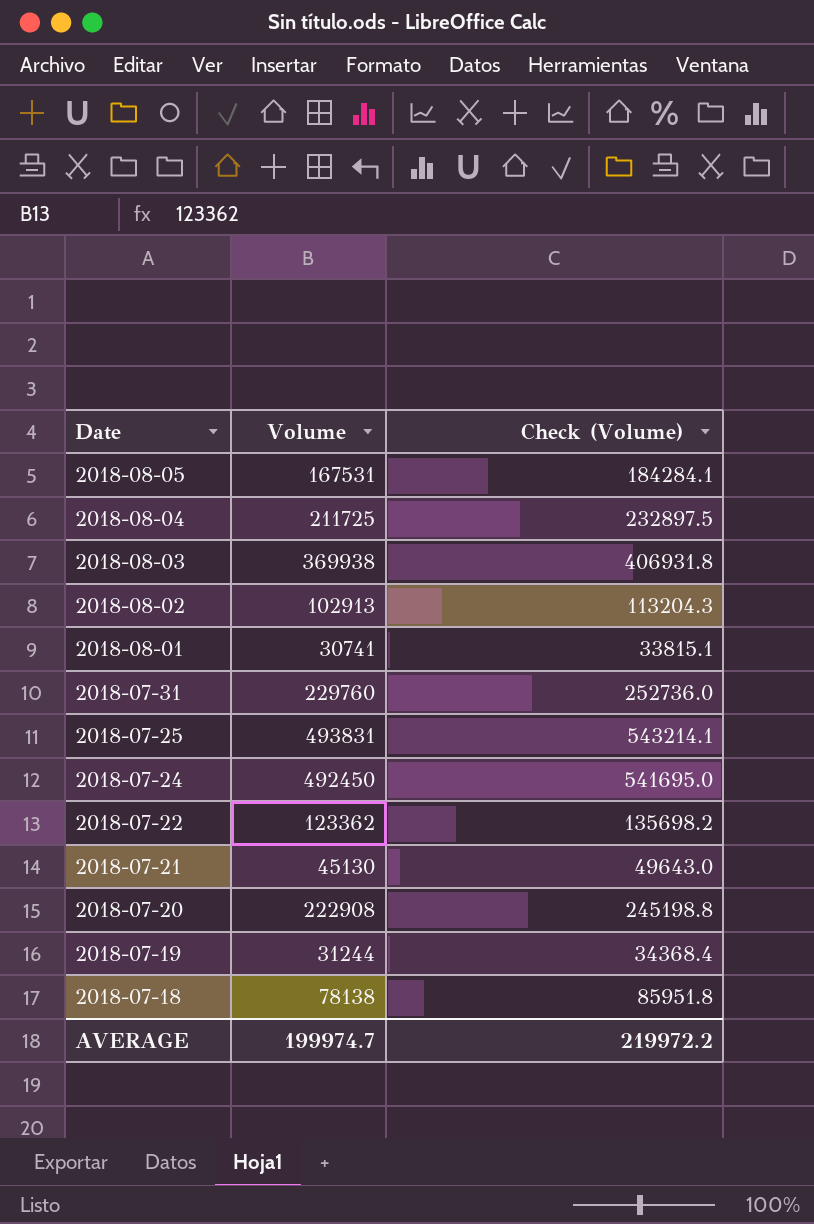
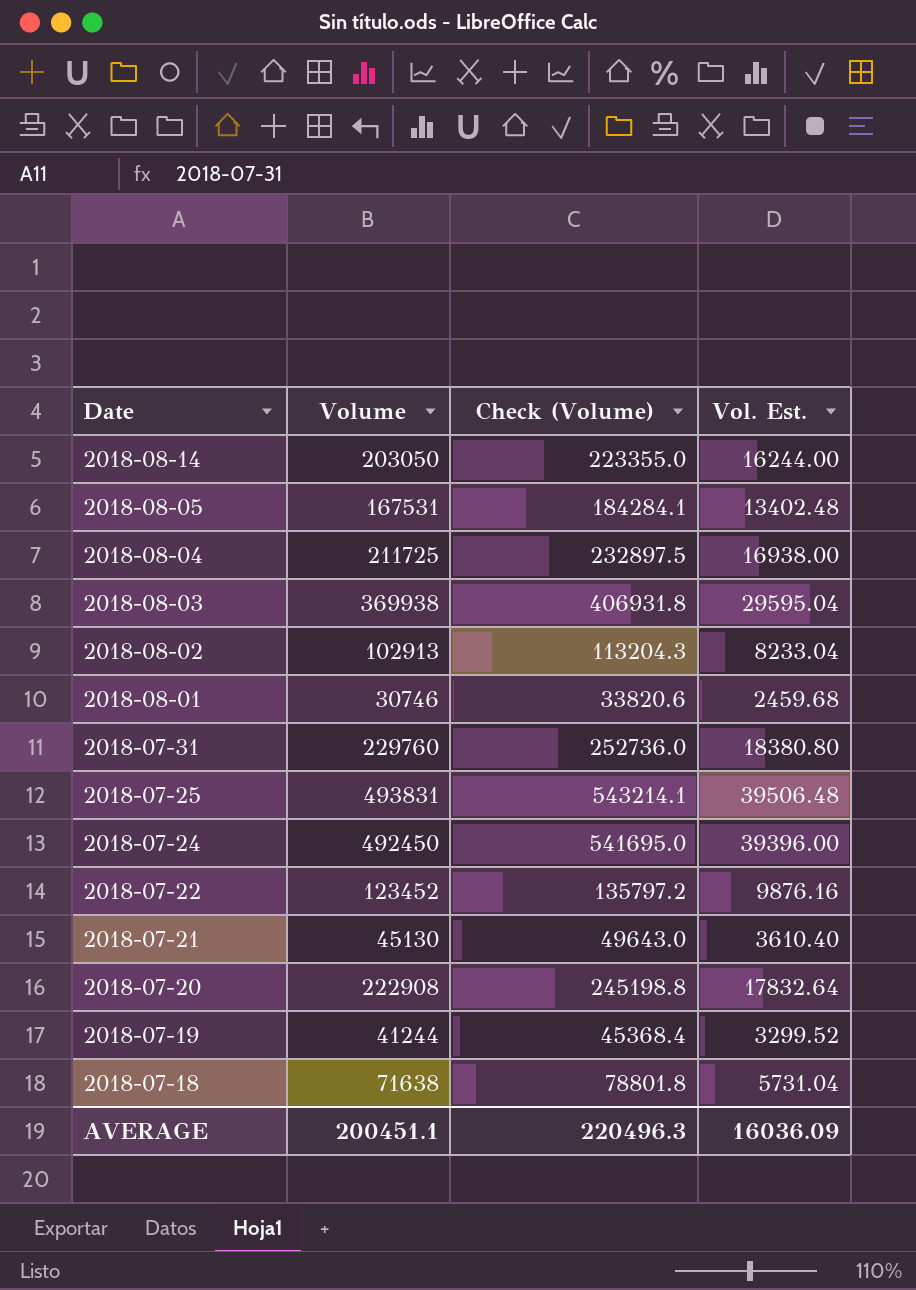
column Vol. Est. | formula: none -> [Volume] * 0.08
row 2018-08-14: none -> 203050 | 223355.0 | 16244.00
2018-08-01 | Volume: 30741 -> 30746
2018-08-01 | Check (Volume): 33815.1 -> 33820.6
2018-07-22 | Volume: 123362 -> 123452
2018-07-22 | Check (Volume): 135698.2 -> 135797.2
2018-07-19 | Volume: 31244 -> 41244
2018-07-19 | Check (Volume): 34368.4 -> 45368.4
2018-07-18 | Volume: 78138 -> 71638
2018-07-18 | Check (Volume): 85951.8 -> 78801.8
AVERAGE | Volume: 199974.7 -> 200451.1
AVERAGE | Check (Volume): 219972.2 -> 220496.3

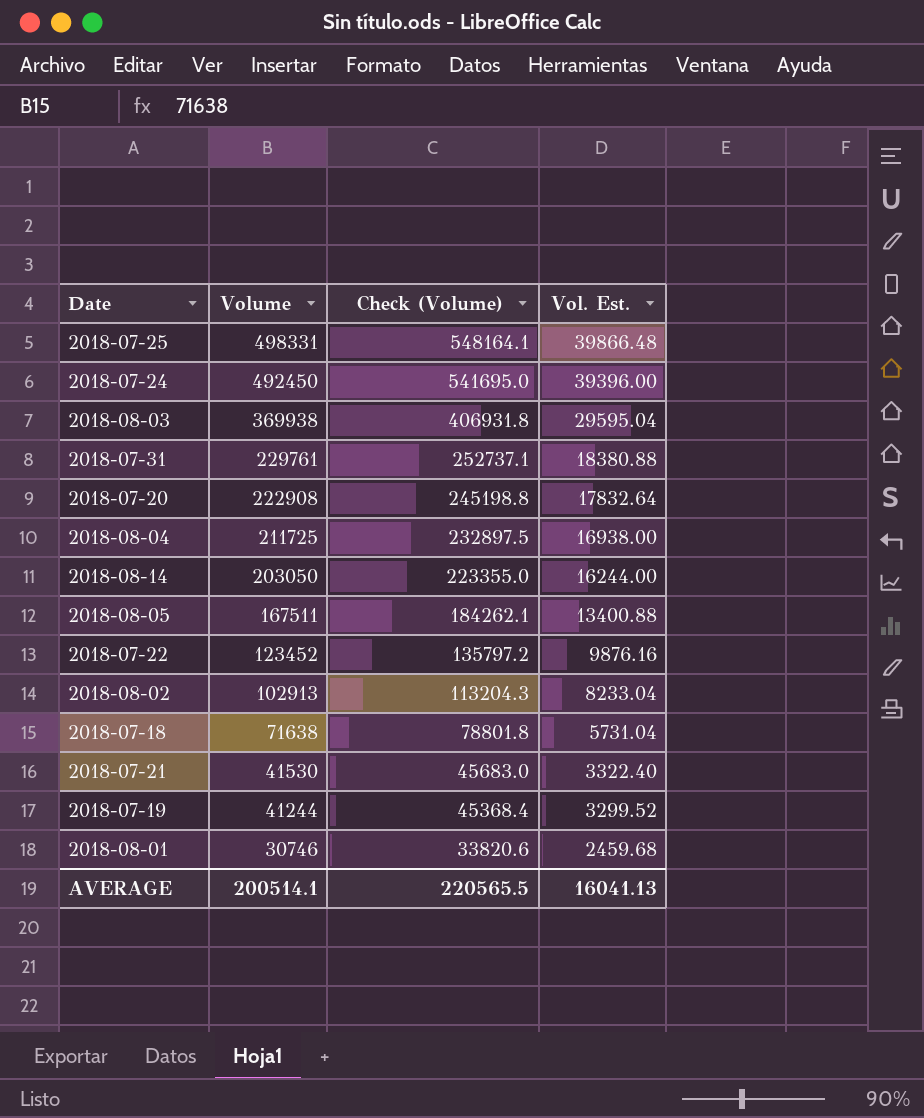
row order: Date descending -> Volume descending
2018-07-25 | Volume: 493831 -> 498331
2018-07-25 | Check (Volume): 543214.1 -> 548164.1
2018-07-25 | Vol. Est.: 39506.48 -> 39866.48
2018-07-31 | Volume: 229760 -> 229761
2018-07-31 | Check (Volume): 252736.0 -> 252737.1
2018-07-31 | Vol. Est.: 18380.80 -> 18380.88
2018-08-05 | Volume: 167531 -> 167511
2018-08-05 | Check (Volume): 184284.1 -> 184262.1
2018-08-05 | Vol. Est.: 13402.48 -> 13400.88
2018-07-21 | Volume: 45130 -> 41530
2018-07-21 | Check (Volume): 49643.0 -> 45683.0
2018-07-21 | Vol. Est.: 3610.40 -> 3322.40
AVERAGE | Volume: 200451.1 -> 200514.1
AVERAGE | Check (Volume): 220496.3 -> 220565.5
AVERAGE | Vol. Est.: 16036.09 -> 16041.13

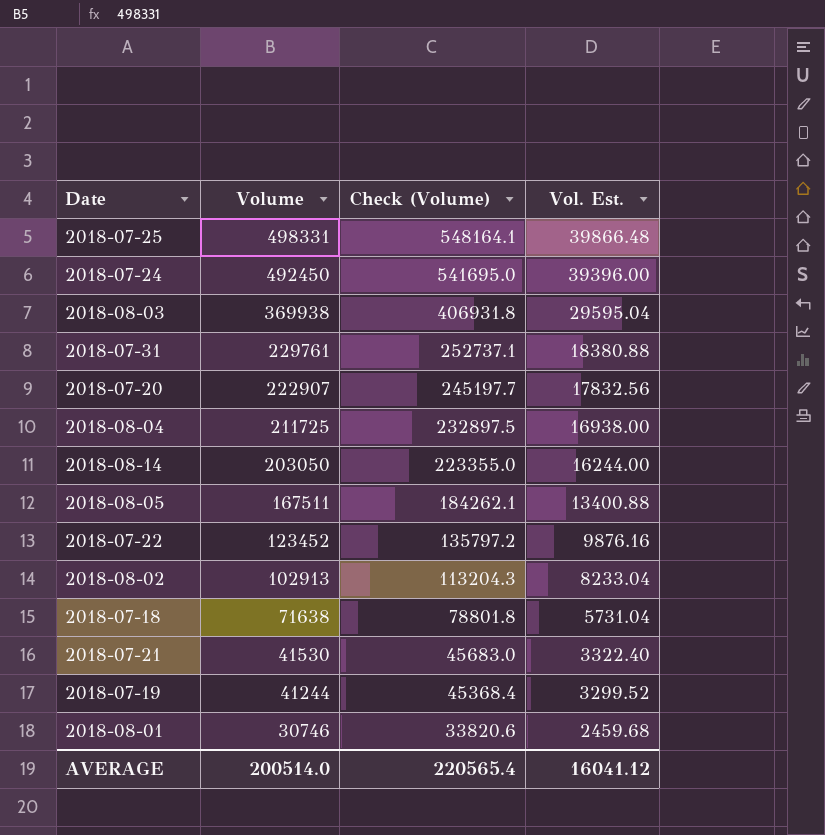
2018-07-20 | Volume: 222908 -> 222907
2018-07-20 | Check (Volume): 245198.8 -> 245197.7
2018-07-20 | Vol. Est.: 17832.64 -> 17832.56
AVERAGE | Volume: 200514.1 -> 200514.0
AVERAGE | Check (Volume): 220565.5 -> 220565.4
AVERAGE | Vol. Est.: 16041.13 -> 16041.12

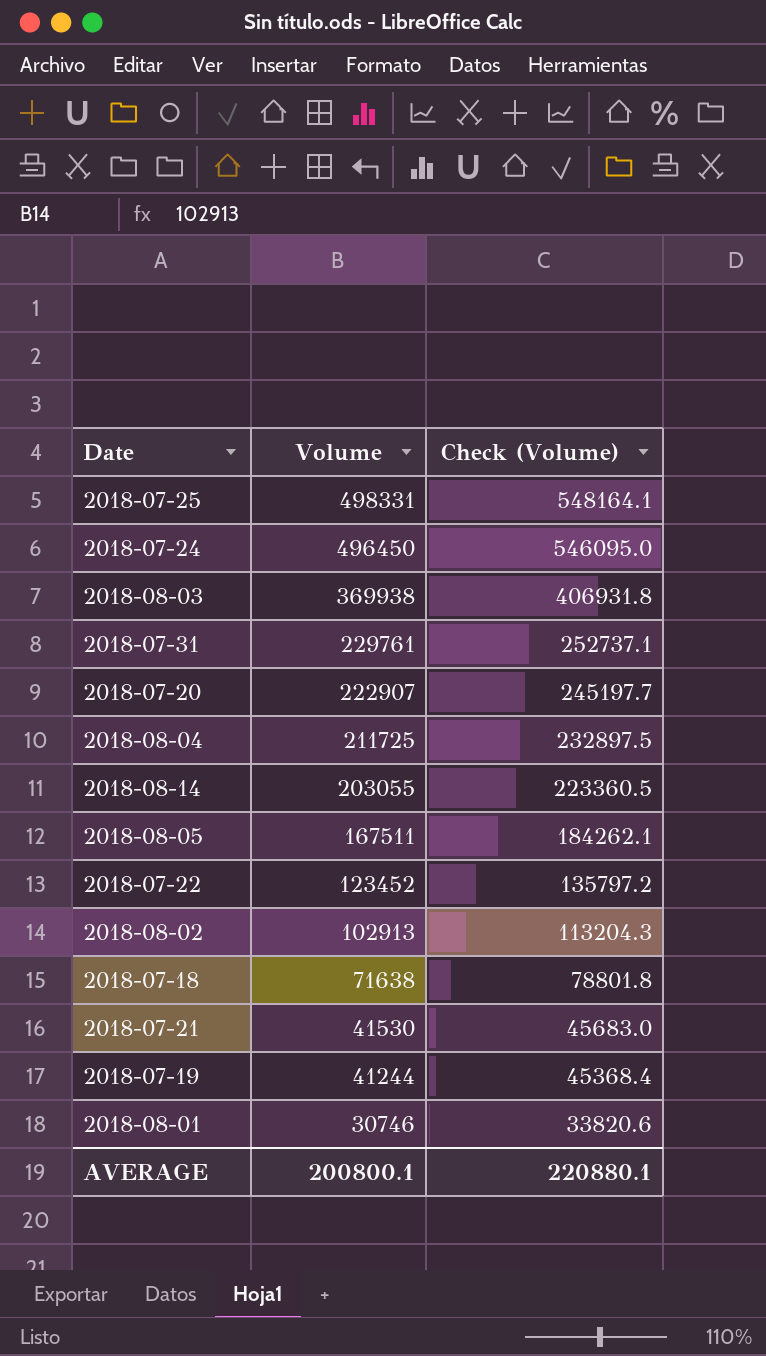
column Vol. Est. | formula: [Volume] * 0.08 -> none
2018-07-24 | Volume: 492450 -> 496450
2018-07-24 | Check (Volume): 541695.0 -> 546095.0
2018-08-14 | Volume: 203050 -> 203055
2018-08-14 | Check (Volume): 223355.0 -> 223360.5
AVERAGE | Volume: 200514.0 -> 200800.1
AVERAGE | Check (Volume): 220565.4 -> 220880.1

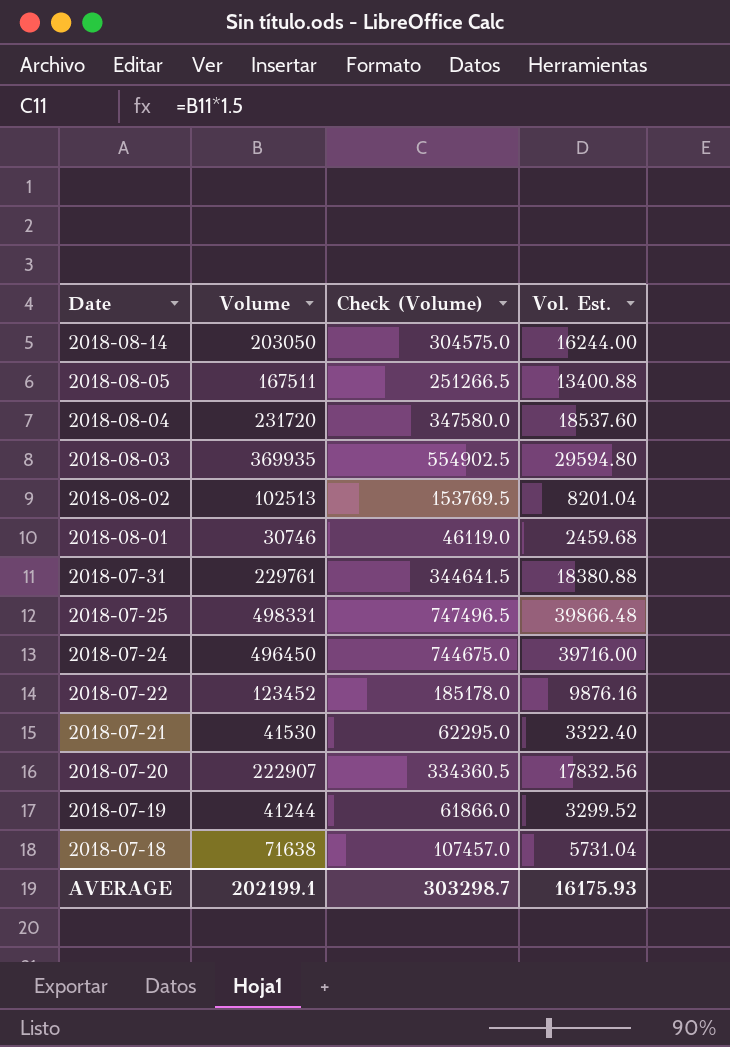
row order: Volume descending -> Date descending
column Check (Volume) | formula: [Volume] * 1.1 -> [Volume] * 1.5
column Vol. Est. | formula: none -> [Volume] * 0.08
2018-08-14 | Volume: 203055 -> 203050
2018-08-04 | Volume: 211725 -> 231720
2018-08-03 | Volume: 369938 -> 369935
2018-08-02 | Volume: 102913 -> 102513
AVERAGE | Volume: 200800.1 -> 202199.1
AVERAGE | Check (Volume): 220880.1 -> 303298.7

